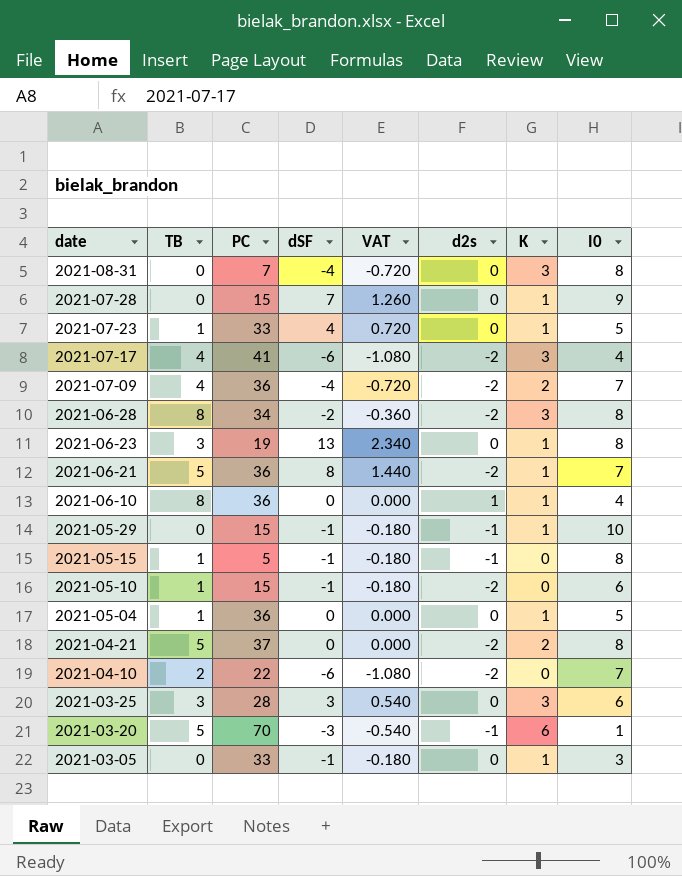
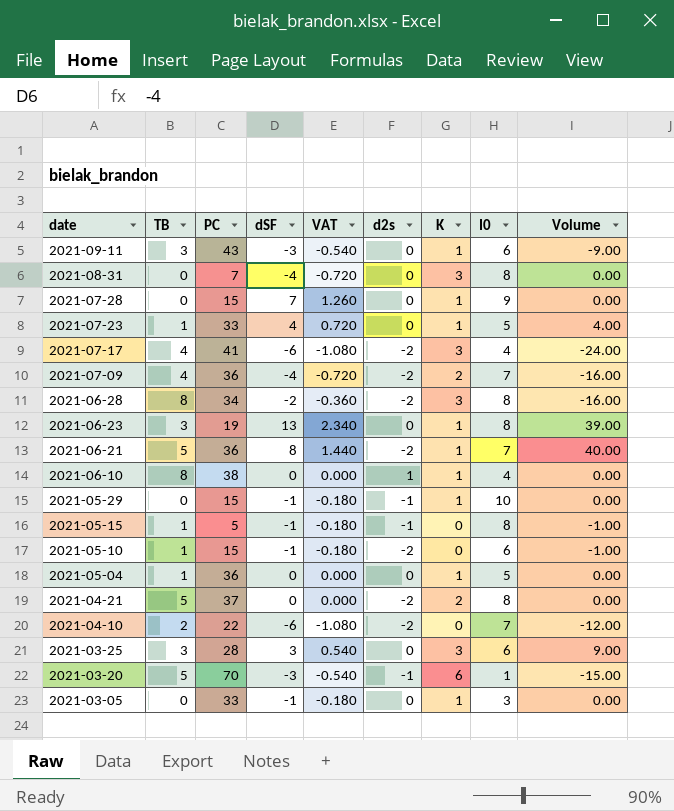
column Volume | formula: none -> [TB] * [dSF]
row 2021-09-11: none -> 3 | 43 | -3 | -0.540 | 0 | 1 | 6 | -9.00
2021-06-10 | PC: 36 -> 38

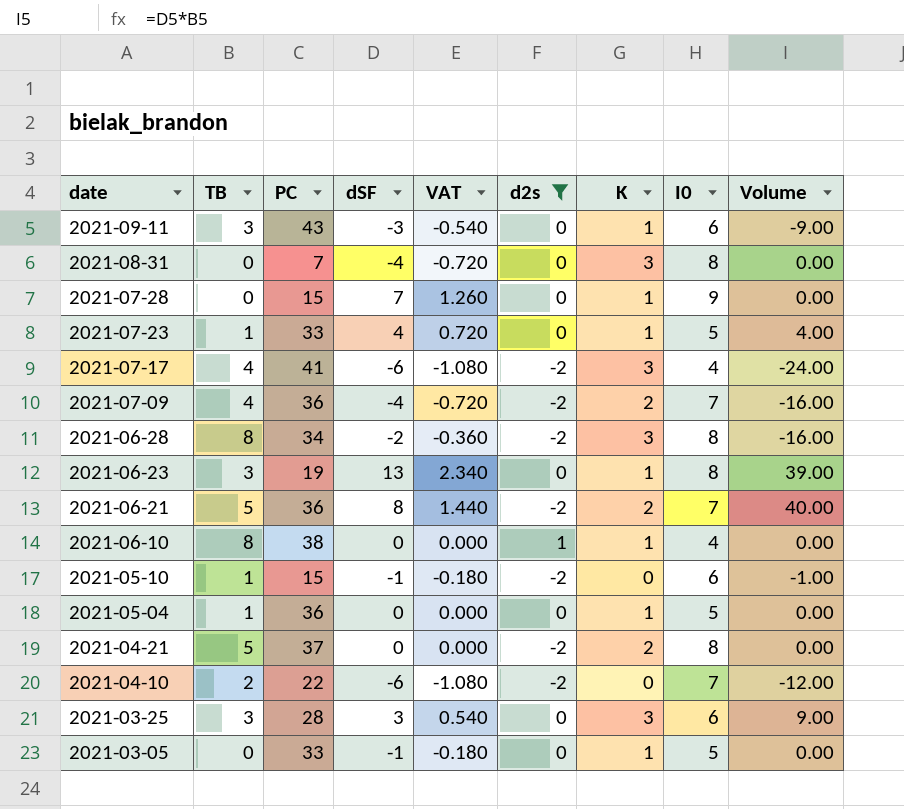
filter: none -> d2s != -1
2021-06-21 | K: 1 -> 2
2021-03-05 | I0: 3 -> 5

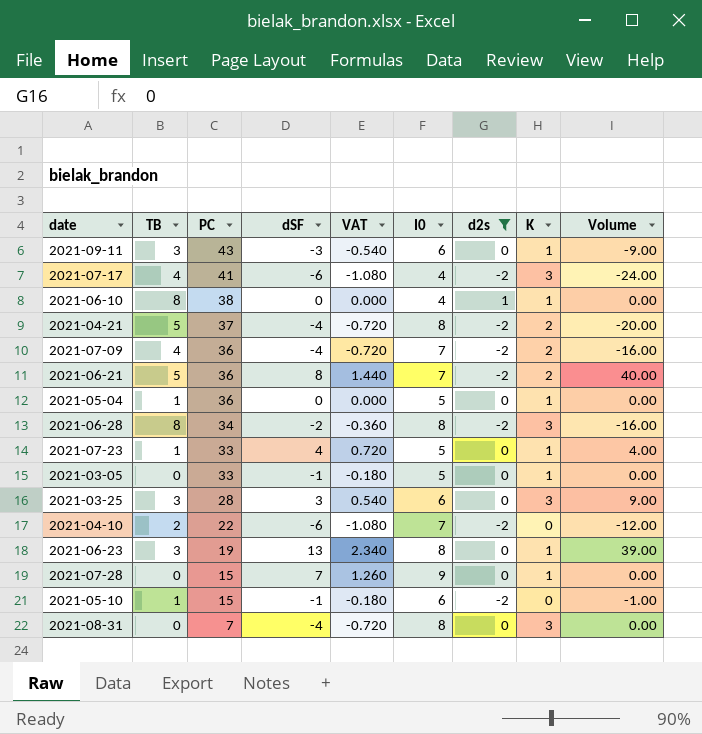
row order: date descending -> PC descending
column I0 | position: 8 -> 6
2021-04-21 | dSF: 0 -> -4
2021-04-21 | VAT: 0.000 -> -0.720
2021-04-21 | Volume: 0.00 -> -20.00

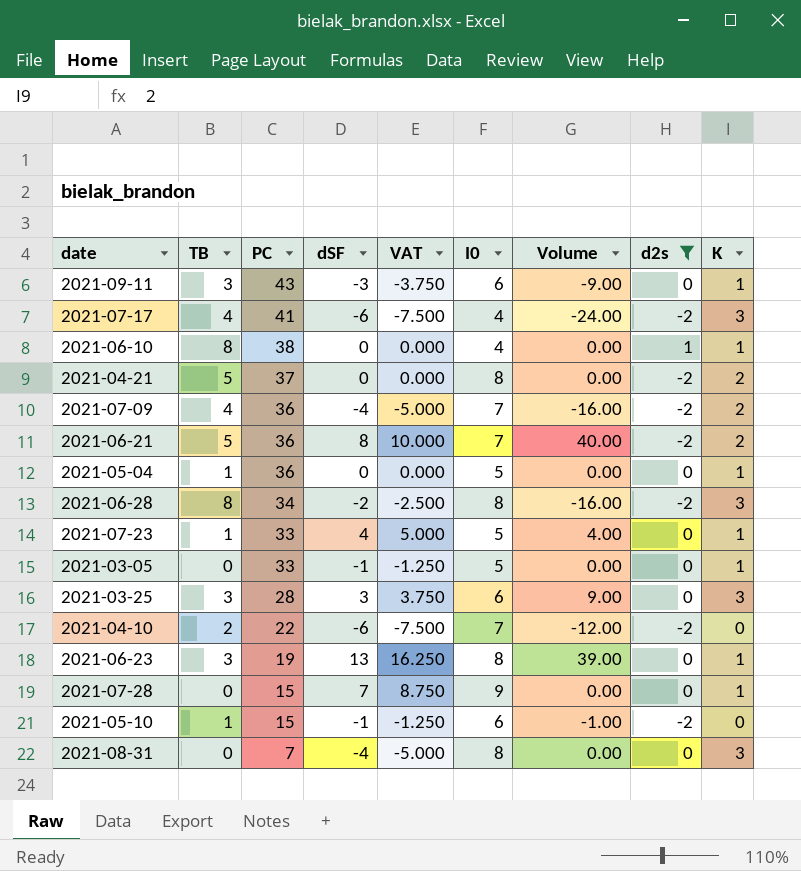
column VAT | formula: [dSF] * 0.18 -> [dSF] * 1.25
column Volume | position: 9 -> 7
2021-04-21 | dSF: -4 -> 0
2021-04-21 | Volume: -20.00 -> 0.00

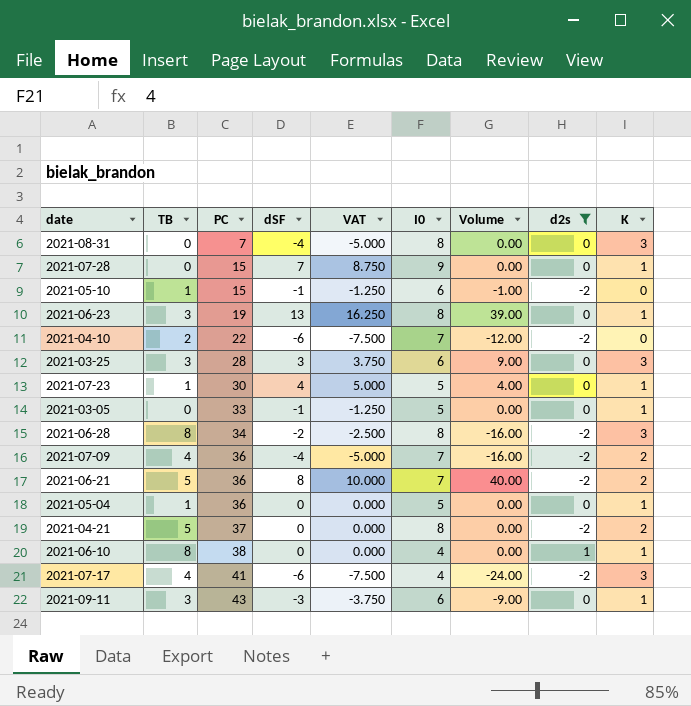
row order: PC descending -> PC ascending
2021-07-23 | PC: 33 -> 30

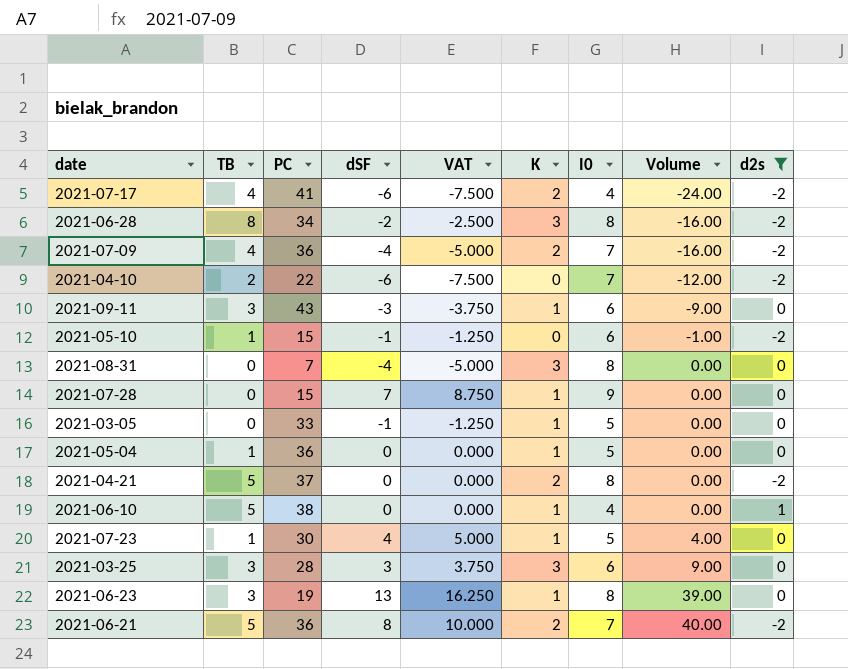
row order: PC ascending -> Volume ascending
column K | position: 9 -> 6
2021-07-17 | K: 3 -> 2
2021-06-10 | TB: 8 -> 5

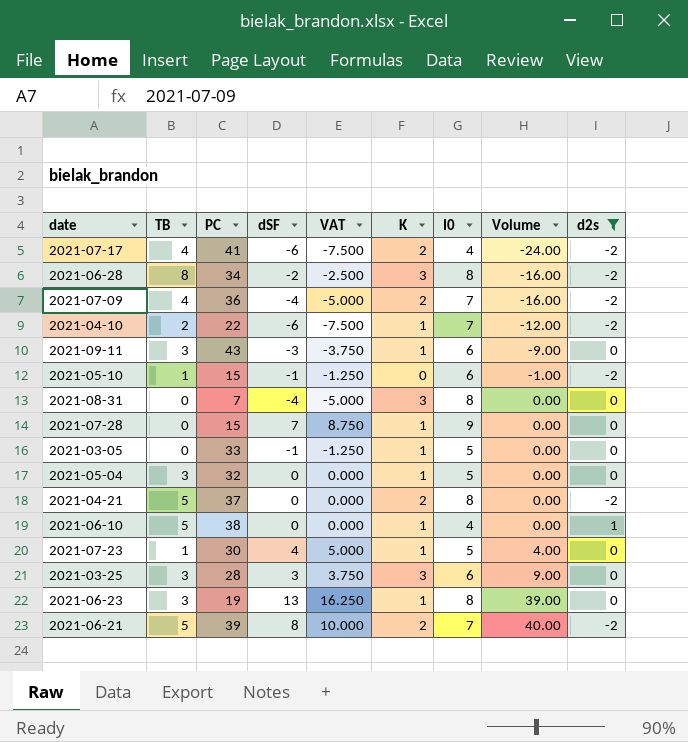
2021-04-10 | K: 0 -> 1
2021-05-04 | TB: 1 -> 3
2021-05-04 | PC: 36 -> 32
2021-06-21 | PC: 36 -> 39

